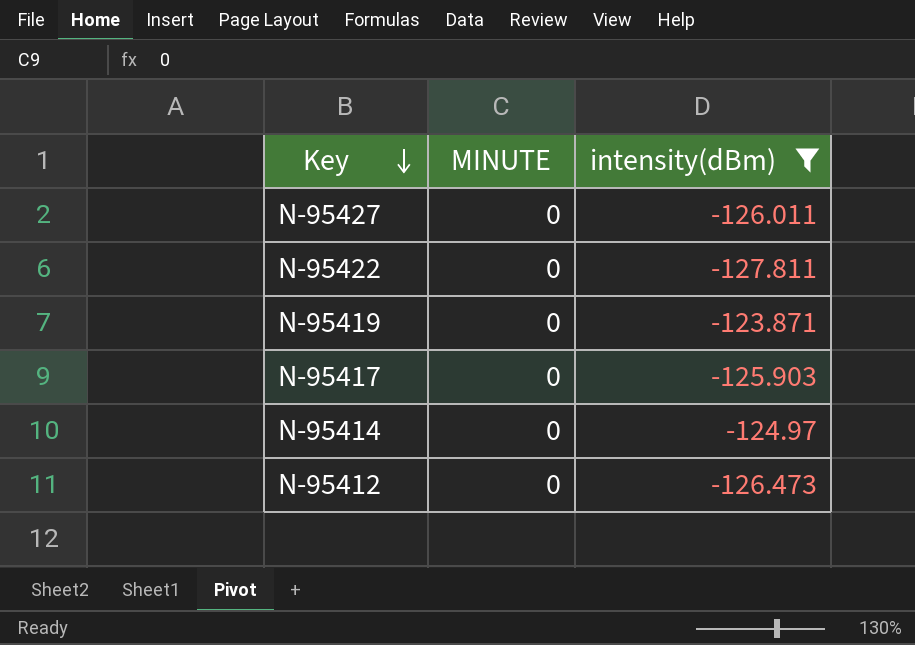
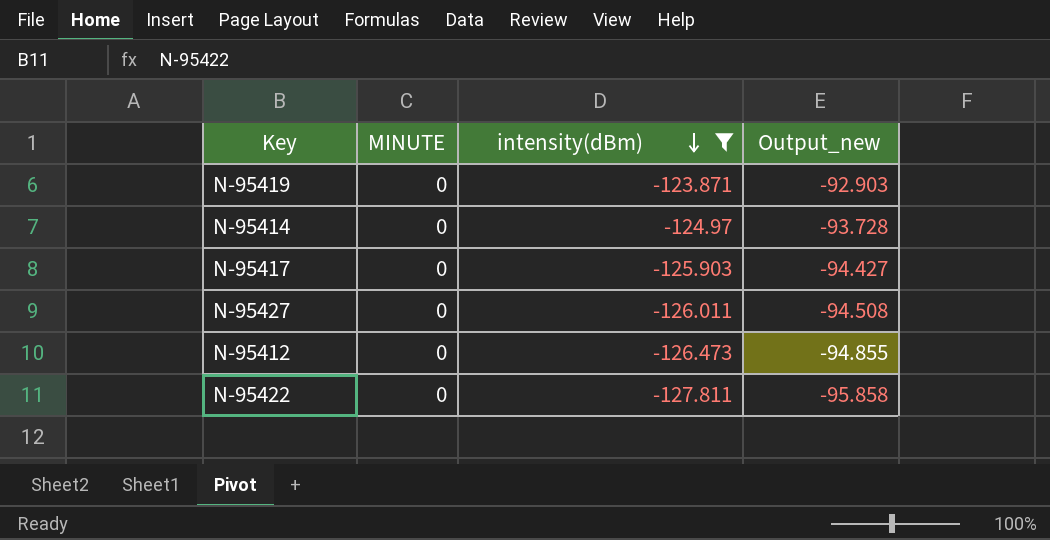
row order: Key descending -> intensity(dBm) descending
column Output_new | formula: none -> [intensity(dBm)] * 0.75

